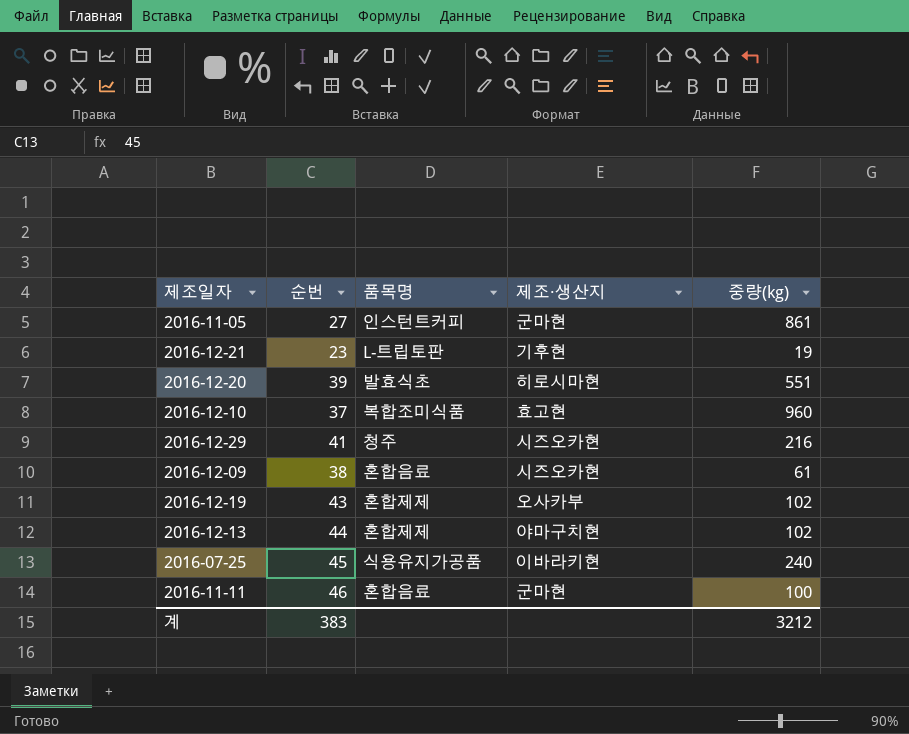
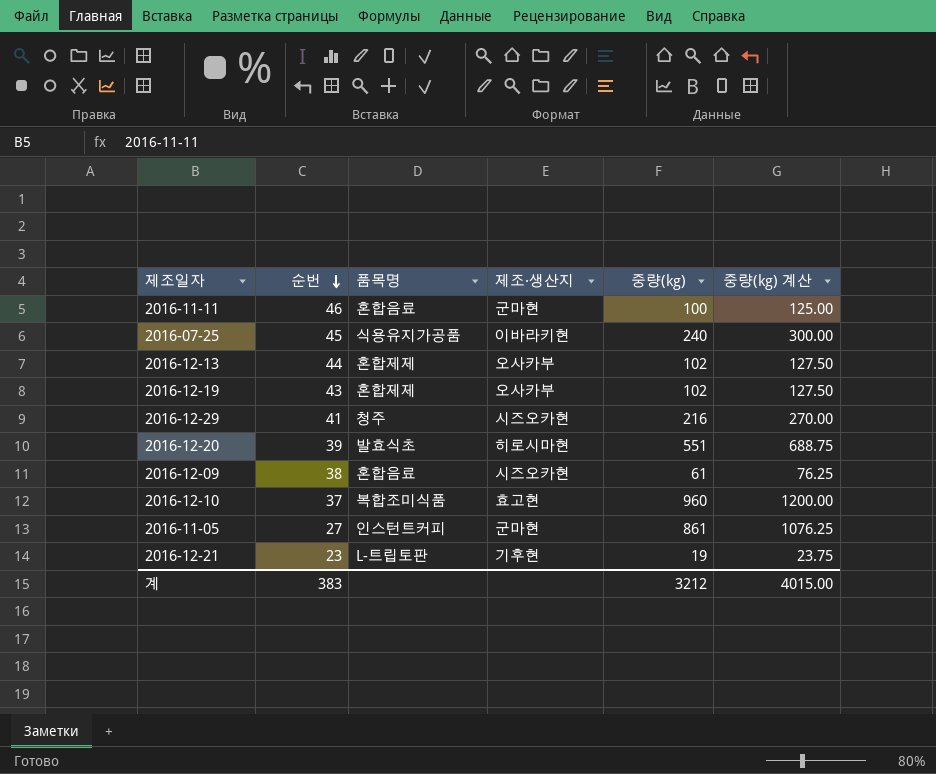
row order: none -> 순번 descending
column 중량(kg) 계산 | formula: none -> [중량(kg)] * 1.25
2016-12-13 | 제조·생산지: 야마구치현 -> 오사카부

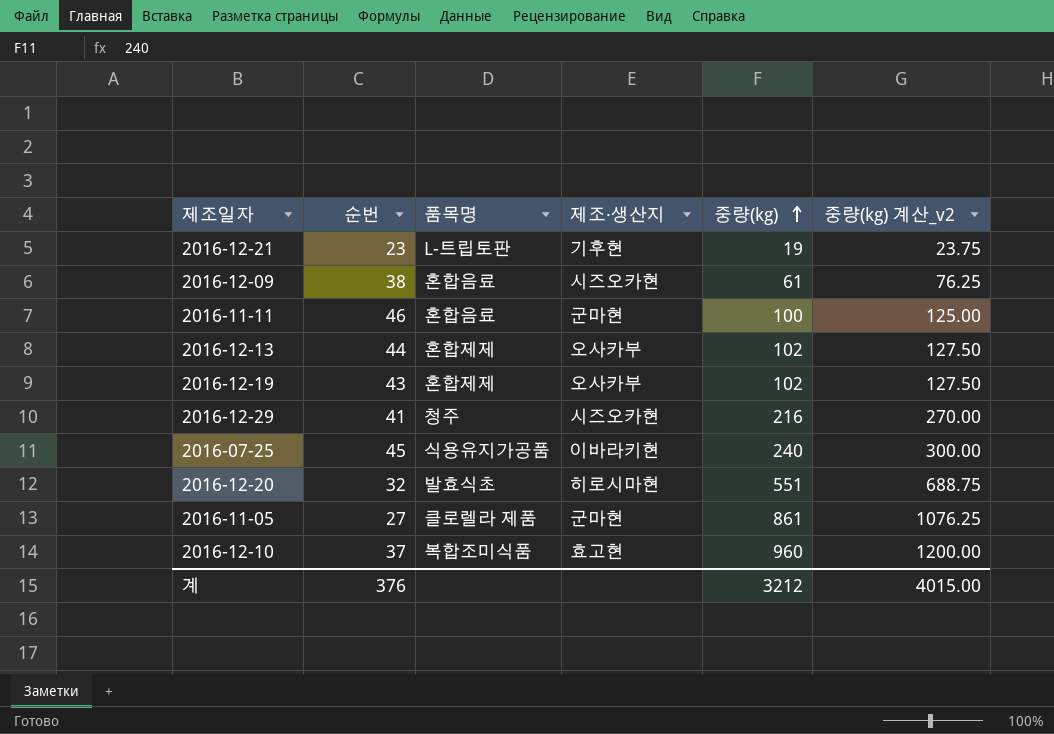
row order: 순번 descending -> 중량(kg) ascending
column name: 중량(kg) 계산 -> 중량(kg) 계산_v2
2016-12-20 | 순번: 39 -> 32
2016-11-05 | 품목명: 인스턴트커피 -> 클로렐라 제품
계 | 순번: 383 -> 376

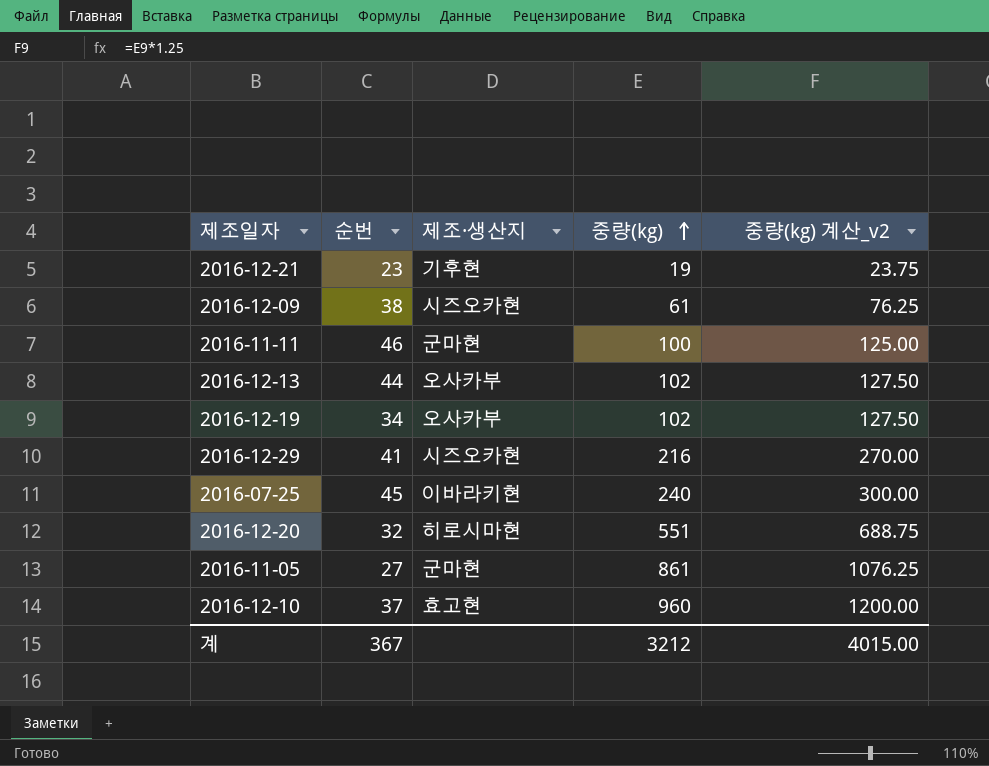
column 품목명 | position: 3 -> none
2016-12-19 | 순번: 43 -> 34
계 | 순번: 376 -> 367

